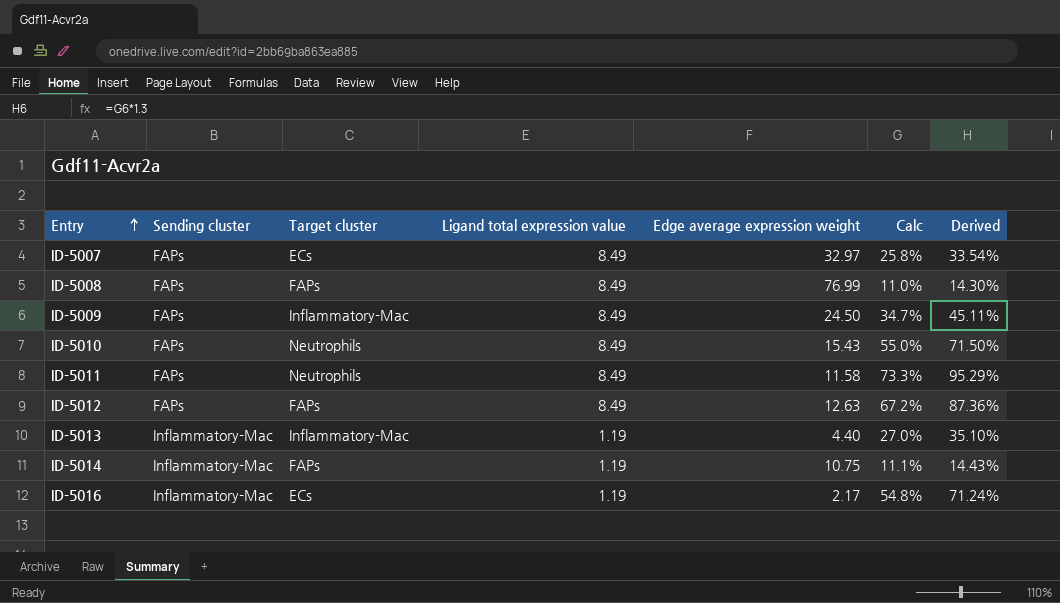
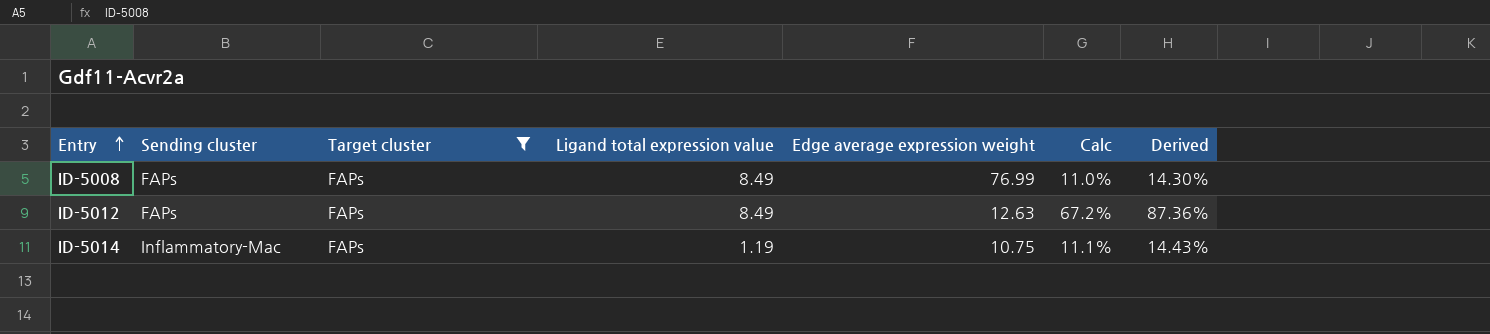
filter: none -> Target cluster = FAPs

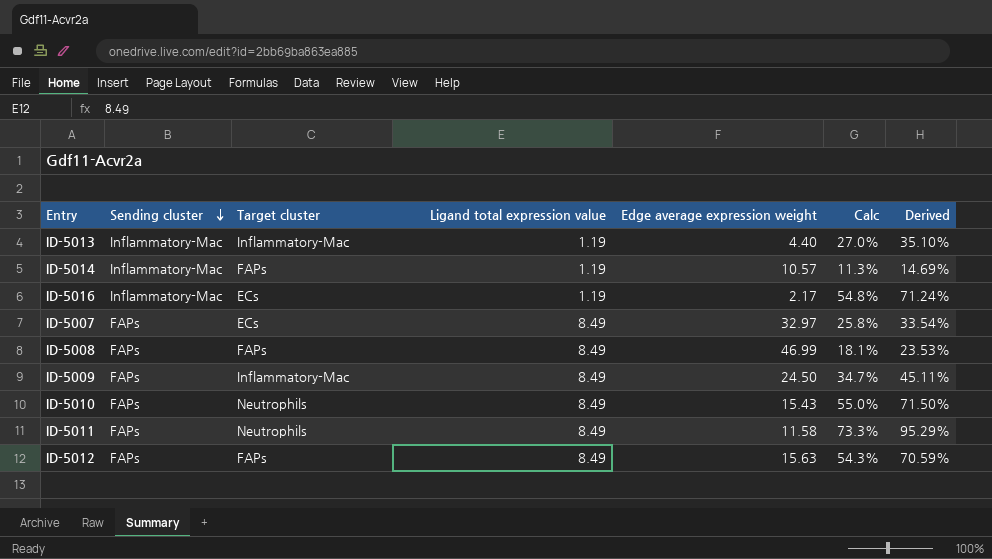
filter: Target cluster = FAPs -> none
row order: Entry ascending -> Sending cluster descending
ID-5014 | Edge average expression weight: 10.75 -> 10.57
ID-5014 | Calc: 11.1% -> 11.3%
ID-5014 | Derived: 14.43% -> 14.69%
ID-5008 | Edge average expression weight: 76.99 -> 46.99
ID-5008 | Calc: 11.0% -> 18.1%
ID-5008 | Derived: 14.30% -> 23.53%
ID-5012 | Edge average expression weight: 12.63 -> 15.63
ID-5012 | Calc: 67.2% -> 54.3%
ID-5012 | Derived: 87.36% -> 70.59%

